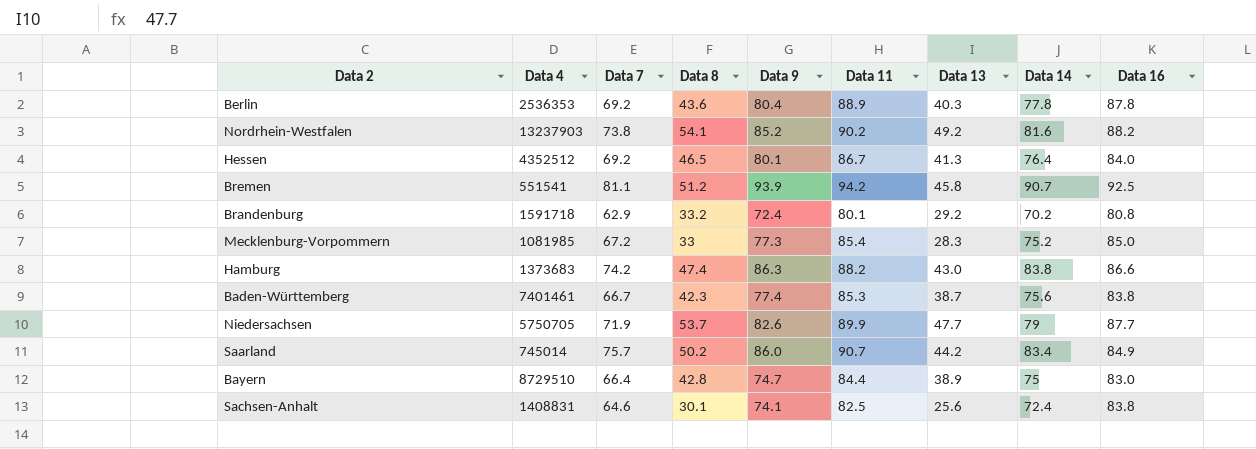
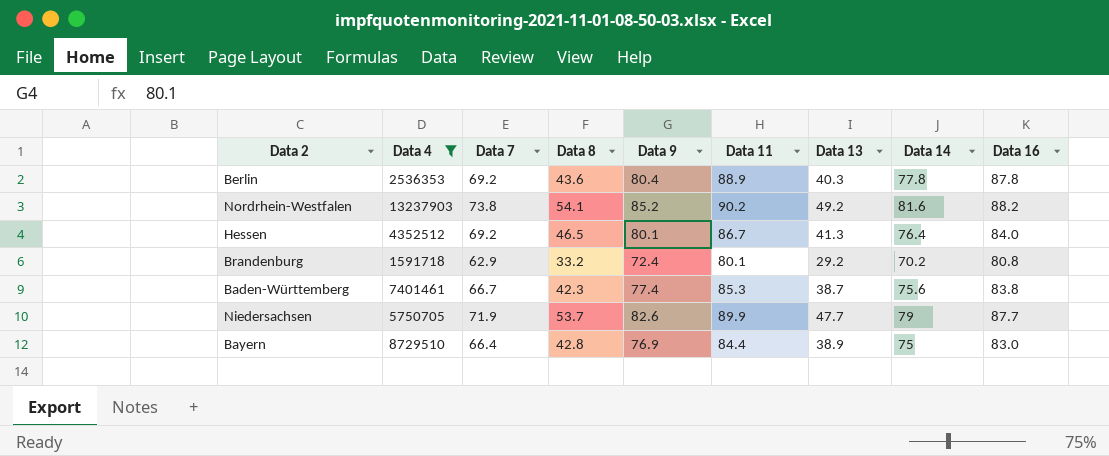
filter: none -> Data 4 >= 1591718
Bayern | Data 9: 74.7 -> 76.9

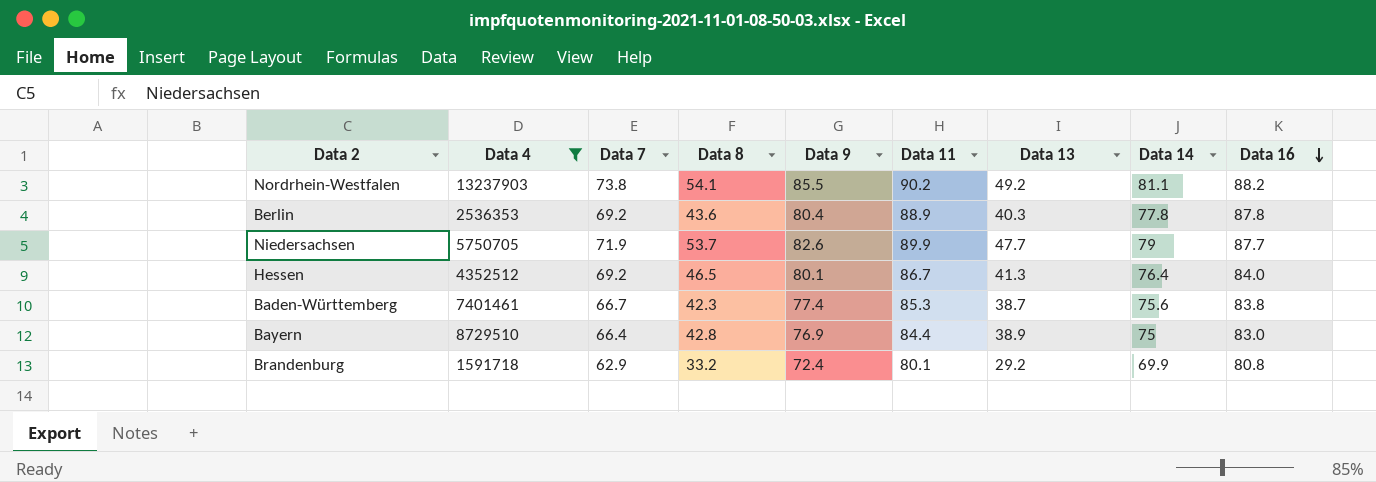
row order: none -> Data 16 descending
Nordrhein-Westfalen | Data 9: 85.2 -> 85.5
Nordrhein-Westfalen | Data 14: 81.6 -> 81.1
Brandenburg | Data 14: 70.2 -> 69.9

